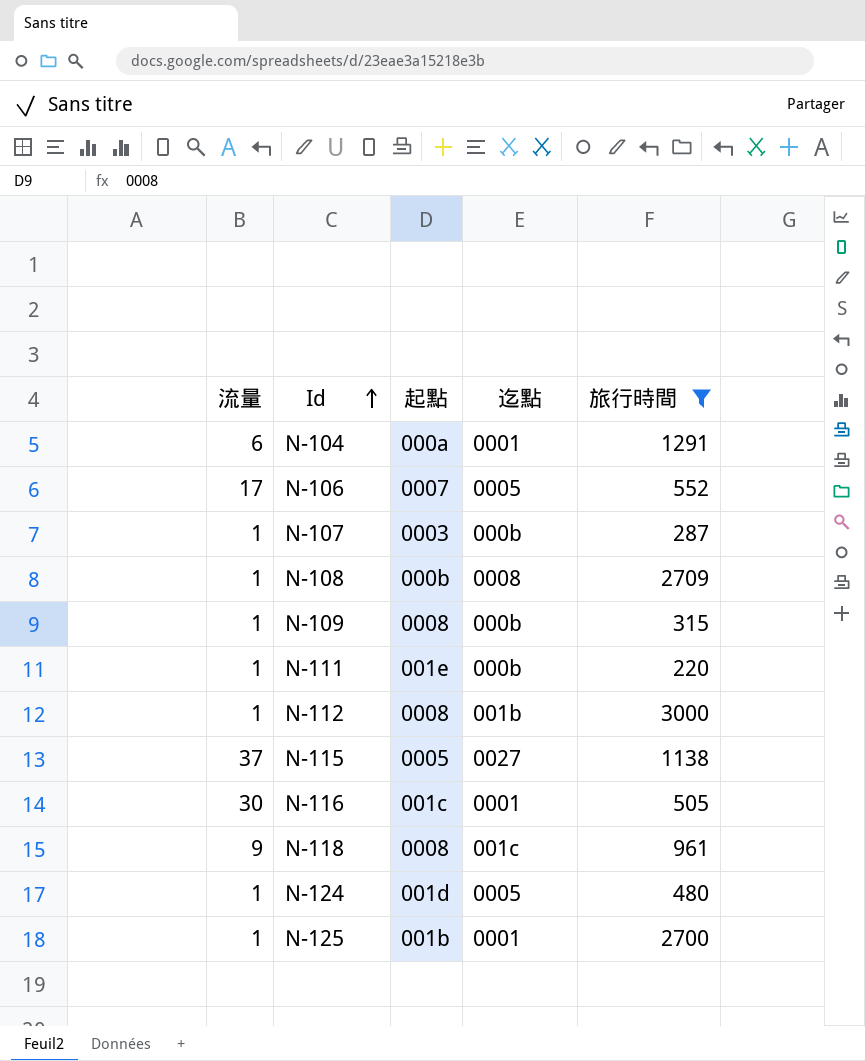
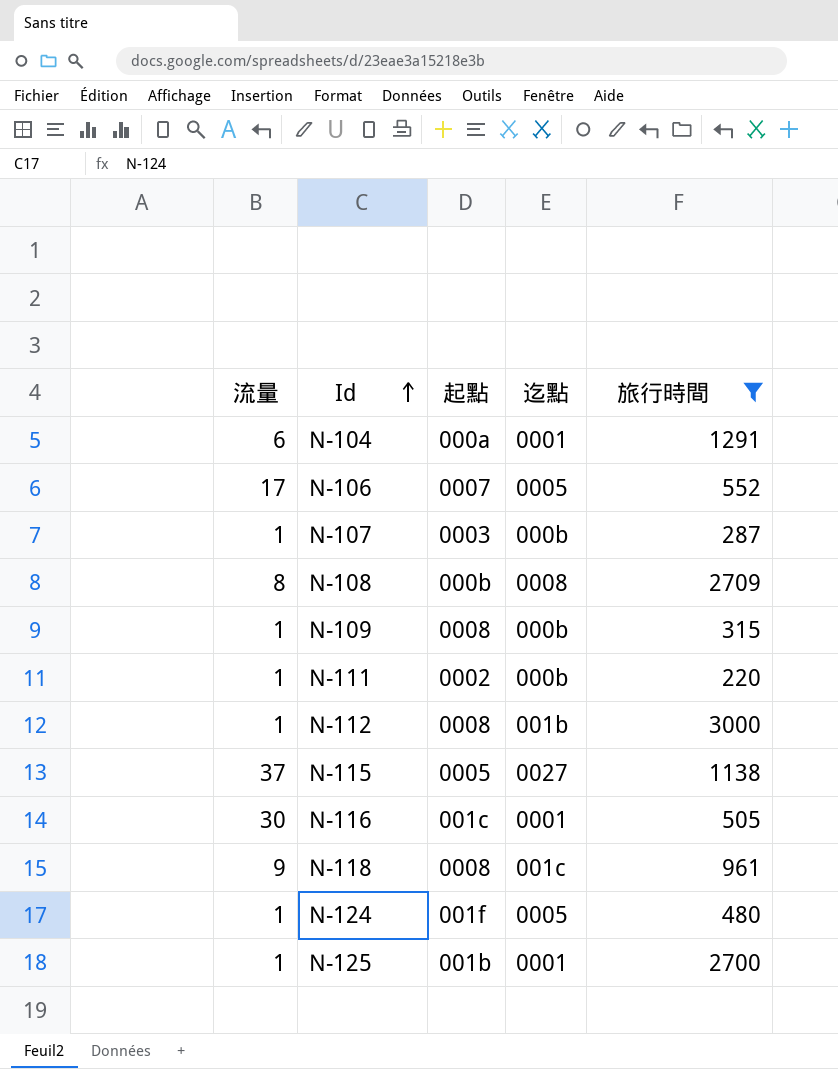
N-108 | 流量: 1 -> 8
N-111 | 起點: 001e -> 0002
N-124 | 起點: 001d -> 001f

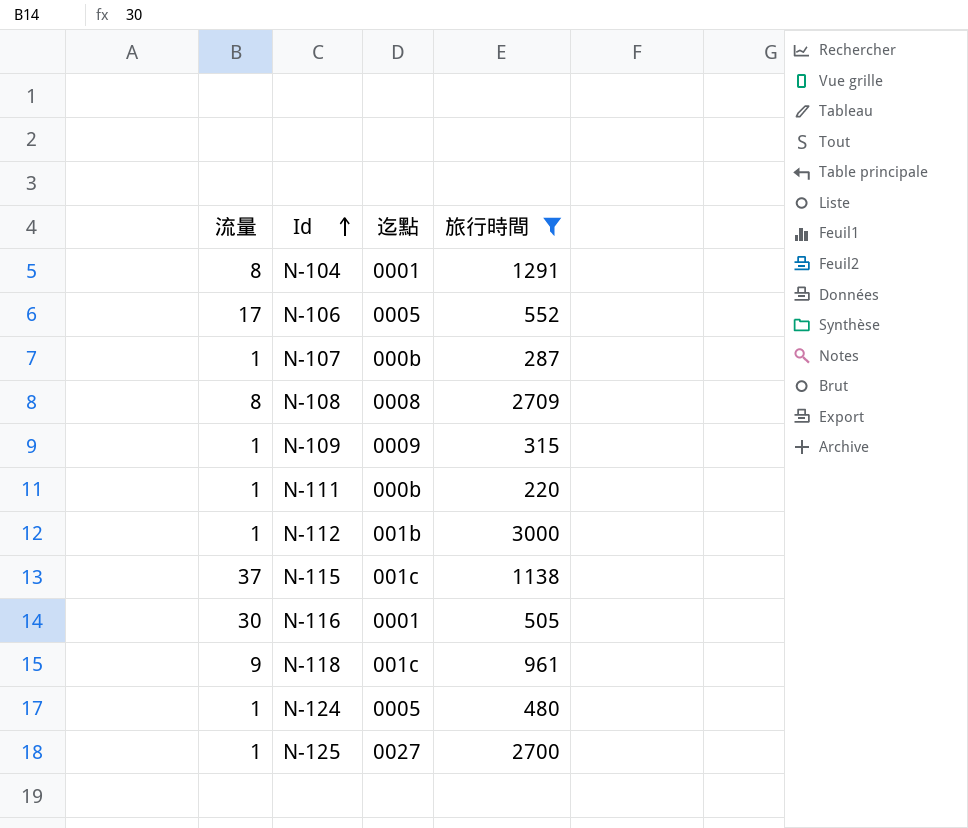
column 起點 | position: 3 -> none
N-104 | 流量: 6 -> 8
N-109 | 迄點: 000b -> 0009
N-115 | 迄點: 0027 -> 001c
N-125 | 迄點: 0001 -> 0027

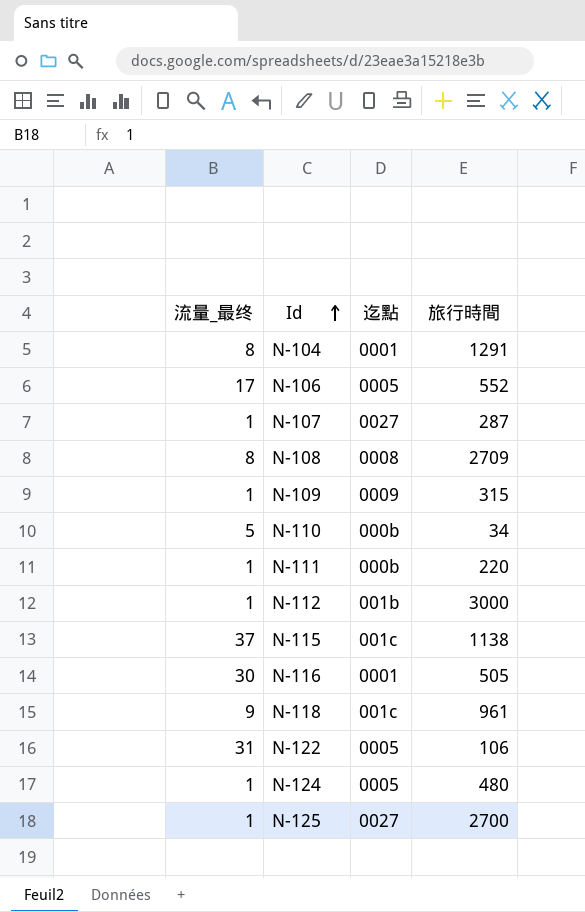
filter: 旅行時間 >= 220 -> none
column name: 流量 -> 流量_最终
N-107 | 迄點: 000b -> 0027

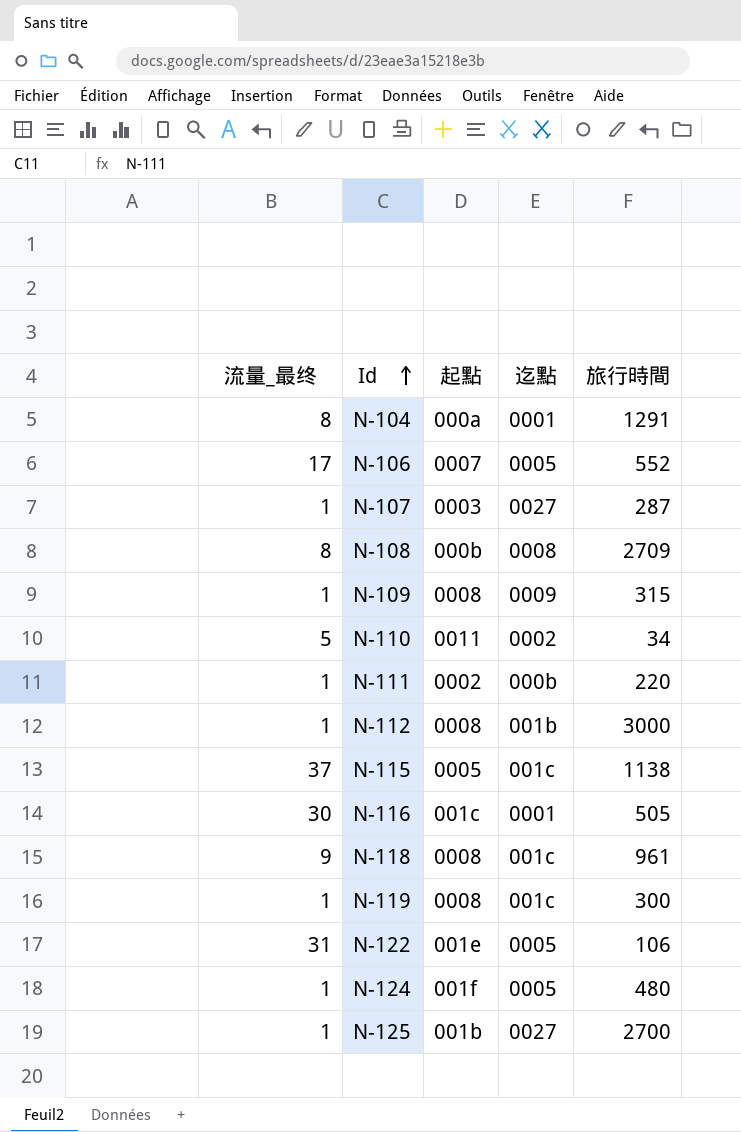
column 起點 | position: none -> 3
N-110 | 迄點: 000b -> 0002
row N-119: none -> 1 | 0008 | 001c | 300

